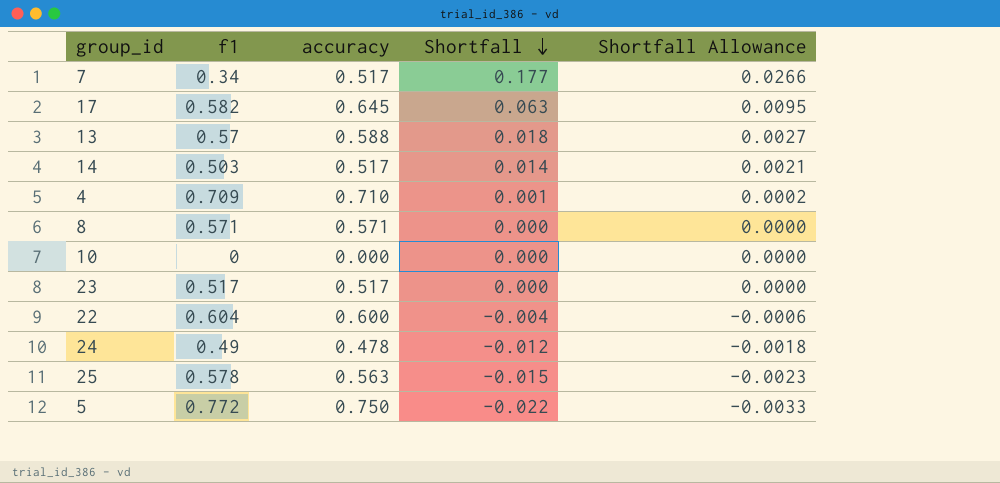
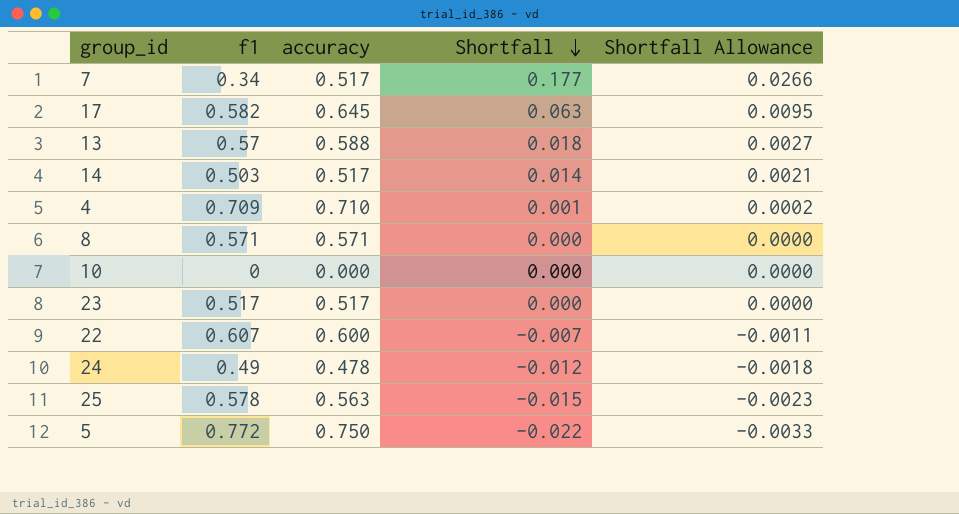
22 | f1: 0.604 -> 0.607
22 | Shortfall: -0.004 -> -0.007
22 | Shortfall Allowance: -0.0006 -> -0.0011

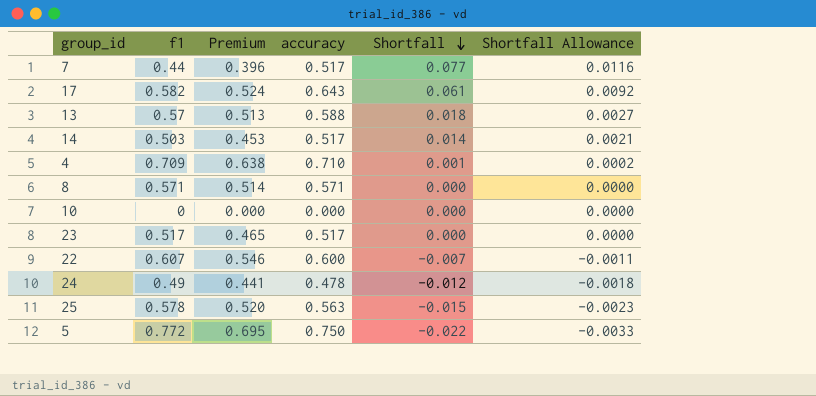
column Premium | formula: none -> [f1] * 0.9
7 | f1: 0.34 -> 0.44
7 | Shortfall: 0.177 -> 0.077
7 | Shortfall Allowance: 0.0266 -> 0.0116
17 | accuracy: 0.645 -> 0.643
17 | Shortfall: 0.063 -> 0.061
17 | Shortfall Allowance: 0.0095 -> 0.0092

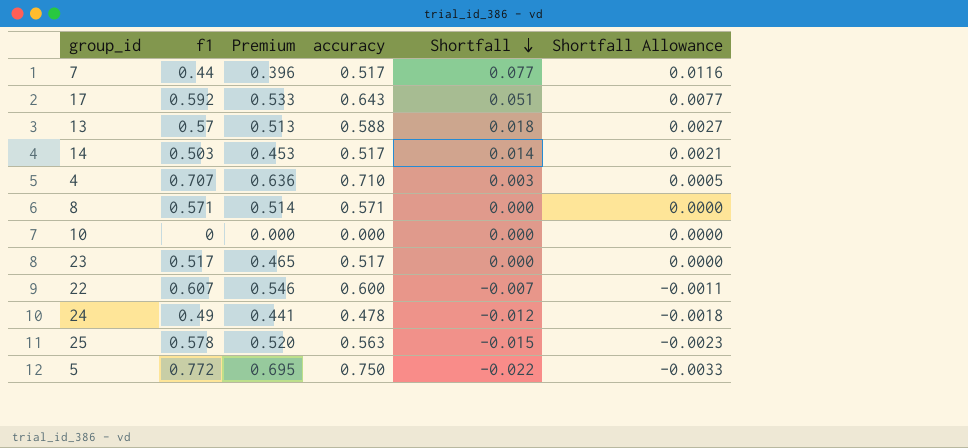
17 | f1: 0.582 -> 0.592
17 | Premium: 0.524 -> 0.533
17 | Shortfall: 0.061 -> 0.051
17 | Shortfall Allowance: 0.0092 -> 0.0077
4 | f1: 0.709 -> 0.707
4 | Premium: 0.638 -> 0.636
4 | Shortfall: 0.001 -> 0.003
4 | Shortfall Allowance: 0.0002 -> 0.0005

